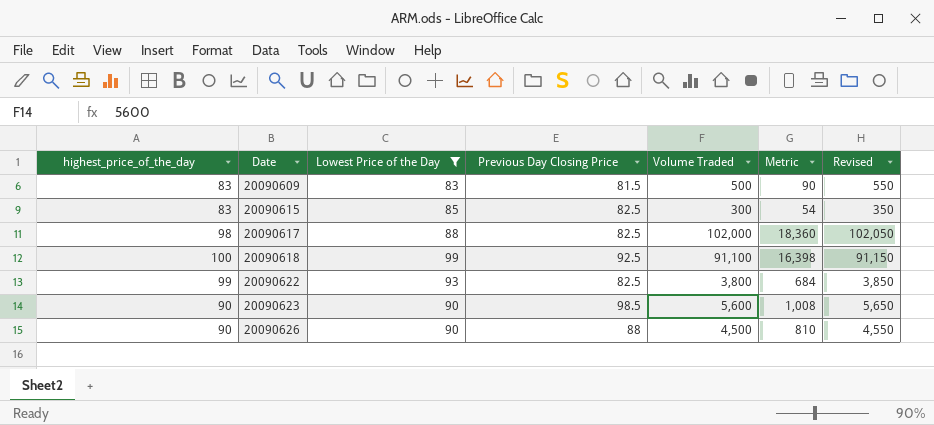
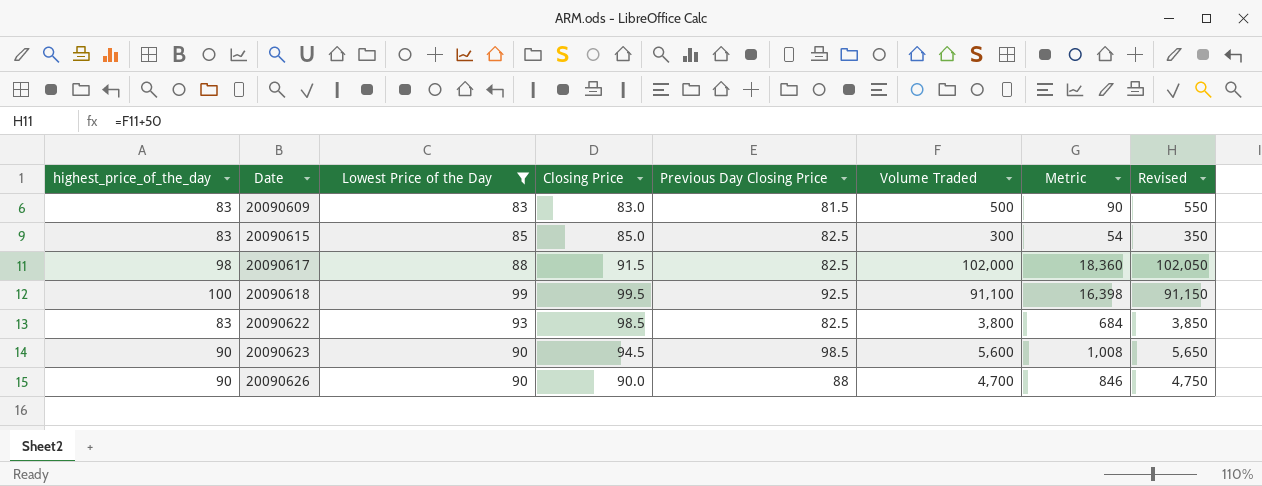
column Closing Price | position: none -> 4
20090622 | highest_price_of_the_day: 99 -> 83
20090626 | Volume Traded: 4,500 -> 4,700
20090626 | Metric: 810 -> 846
20090626 | Revised: 4,550 -> 4,750

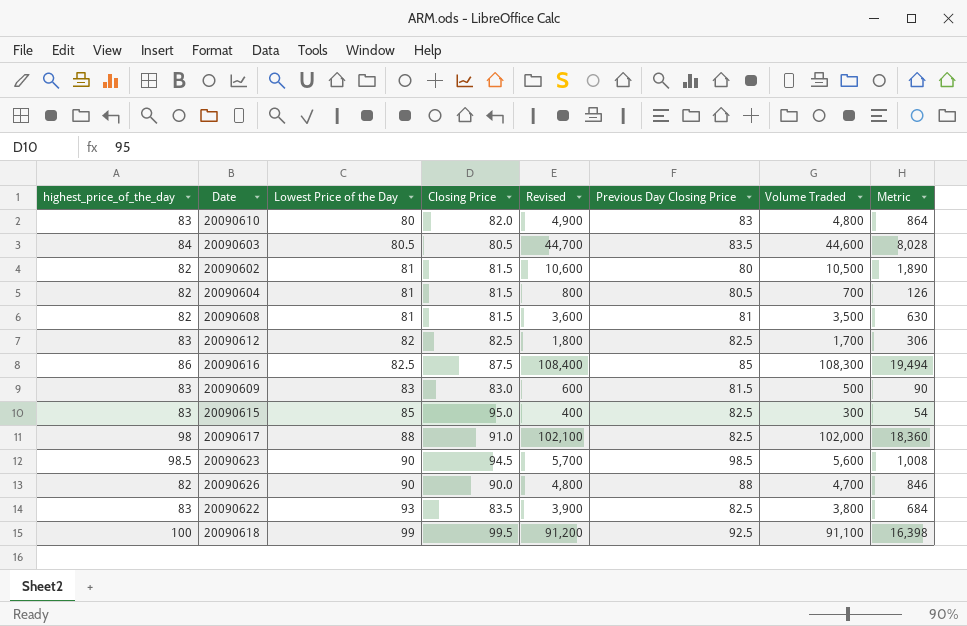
filter: Lowest Price of the Day >= 83 -> none
row order: Date ascending -> Lowest Price of the Day ascending
column Revised | formula: [Volume Traded] + 50 -> [Volume Traded] + 100
column Revised | position: 8 -> 5
20090615 | Closing Price: 85.0 -> 95.0
20090617 | Closing Price: 91.5 -> 91.0
20090623 | highest_price_of_the_day: 90 -> 98.5
20090626 | highest_price_of_the_day: 90 -> 82
20090622 | Closing Price: 98.5 -> 83.5

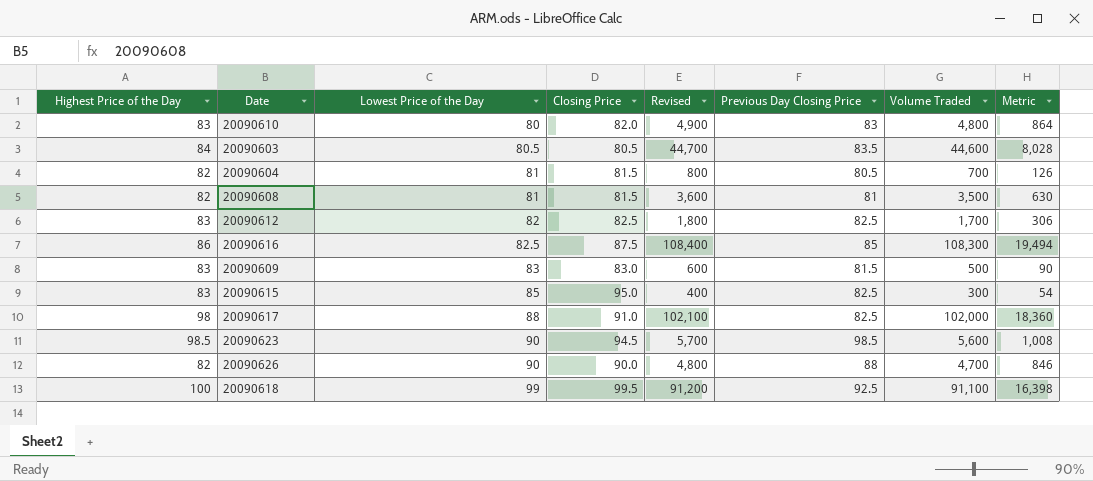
column name: highest_price_of_the_day -> Highest Price of the Day
row 20090602: 82 | 81 | 81.5 | 10,600 | 80 | 10,500 | 1,890 -> none
row 20090622: 83 | 93 | 83.5 | 3,900 | 82.5 | 3,800 | 684 -> none

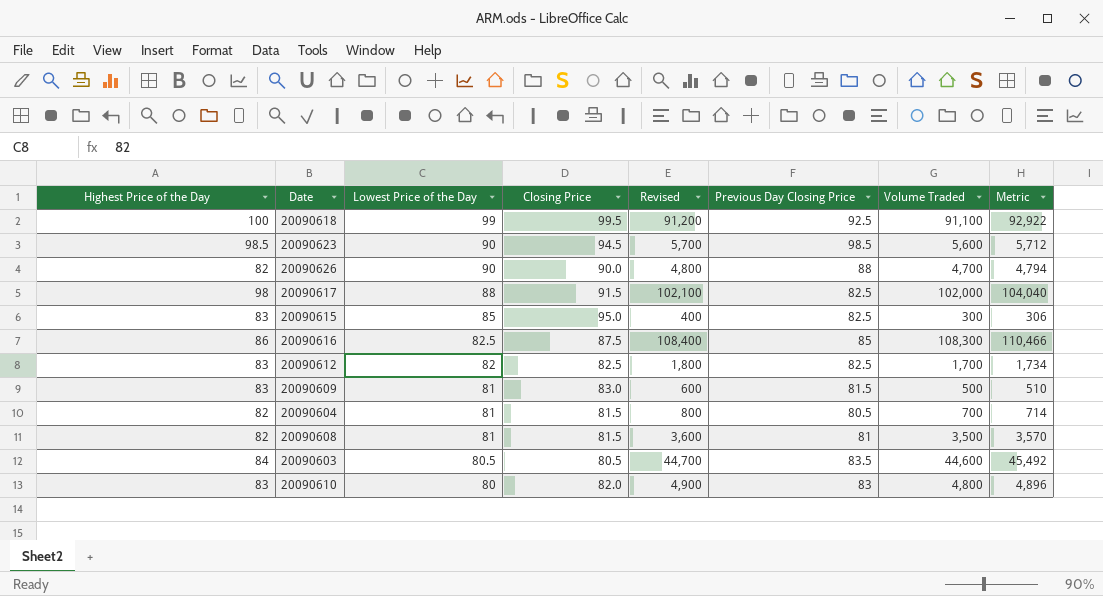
row order: Lowest Price of the Day ascending -> Lowest Price of the Day descending
column Metric | formula: [Volume Traded] * 0.18 -> [Volume Traded] * 1.02
20090617 | Closing Price: 91.0 -> 91.5
20090609 | Lowest Price of the Day: 83 -> 81

